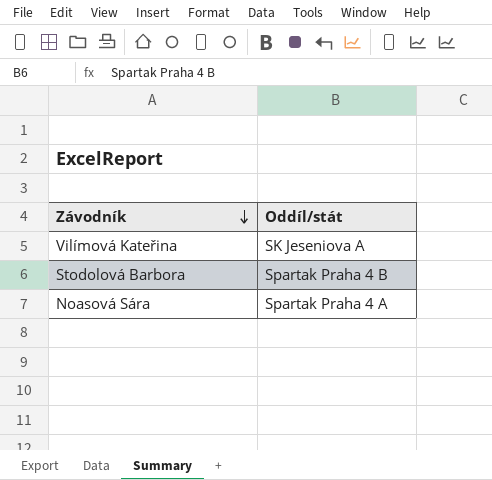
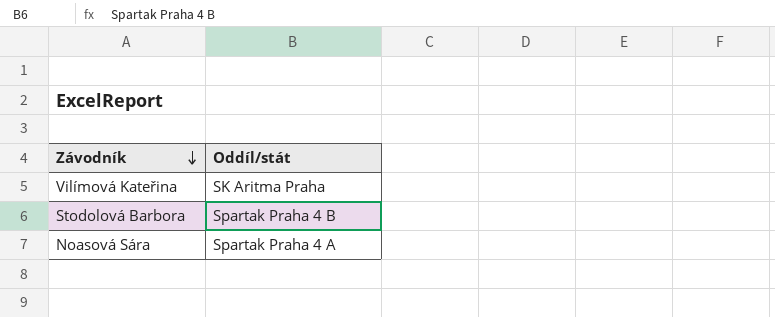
Vilímová Kateřina | Oddíl/stát: SK Jeseniova A -> SK Aritma Praha

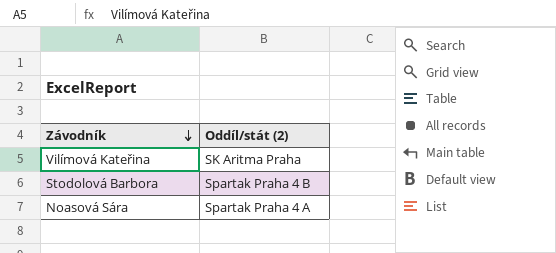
column name: Oddíl/stát -> Oddíl/stát (2)

